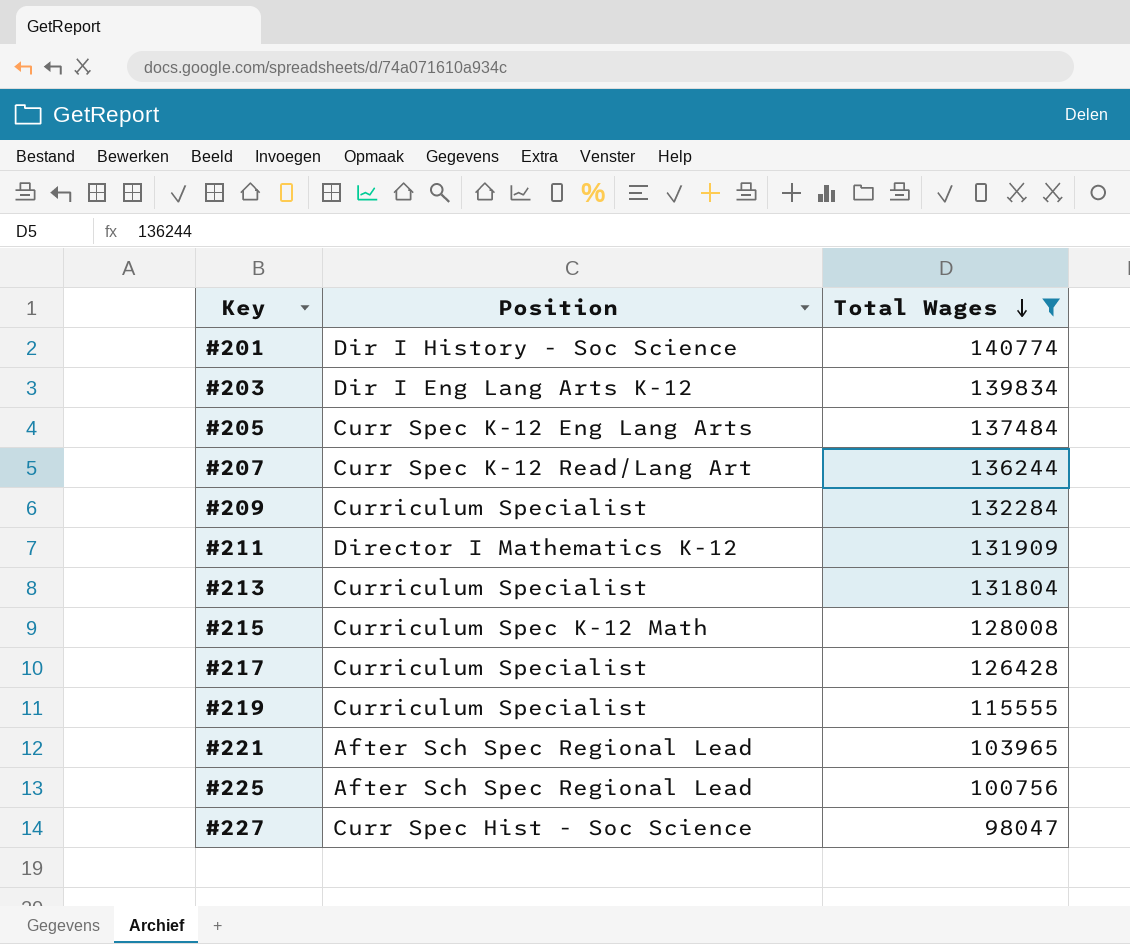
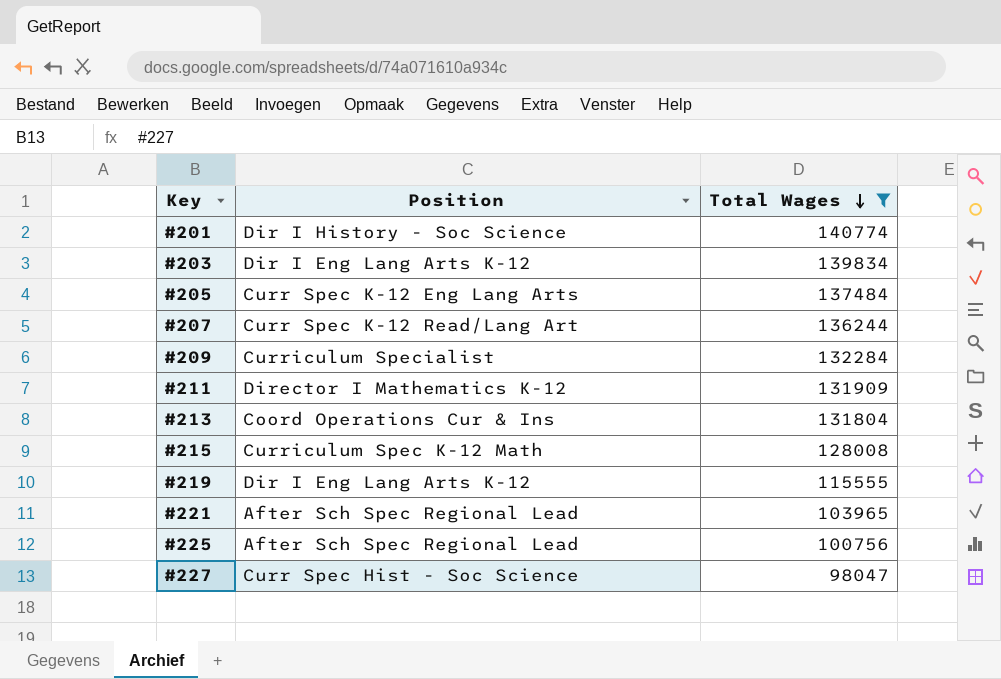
row #217: Curriculum Specialist | 126428 -> none
#213 | Position: Curriculum Specialist -> Coord Operations Cur & Ins
#219 | Position: Curriculum Specialist -> Dir I Eng Lang Arts K-12

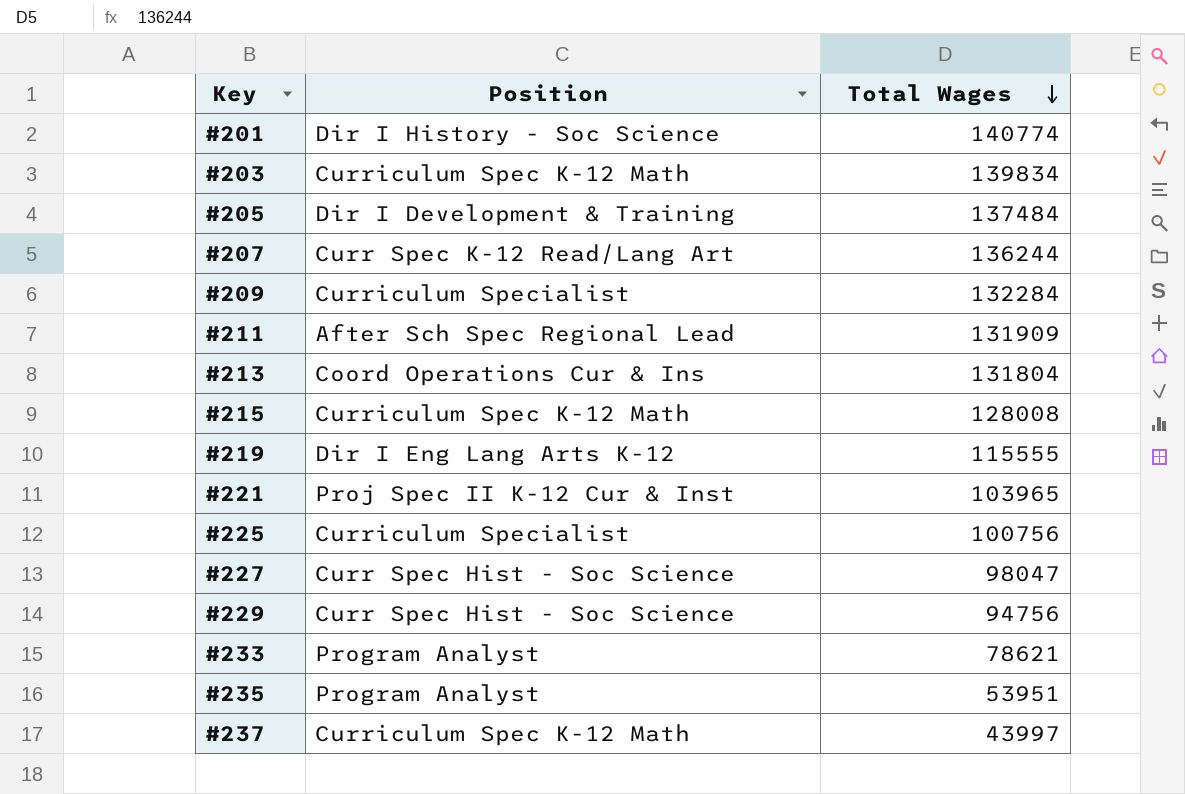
filter: Total Wages >= 98047 -> none
#203 | Position: Dir I Eng Lang Arts K-12 -> Curriculum Spec K-12 Math
#205 | Position: Curr Spec K-12 Eng Lang Arts -> Dir I Development & Training
#211 | Position: Director I Mathematics K-12 -> After Sch Spec Regional Lead
#221 | Position: After Sch Spec Regional Lead -> Proj Spec II K-12 Cur & Inst
#225 | Position: After Sch Spec Regional Lead -> Curriculum Specialist

